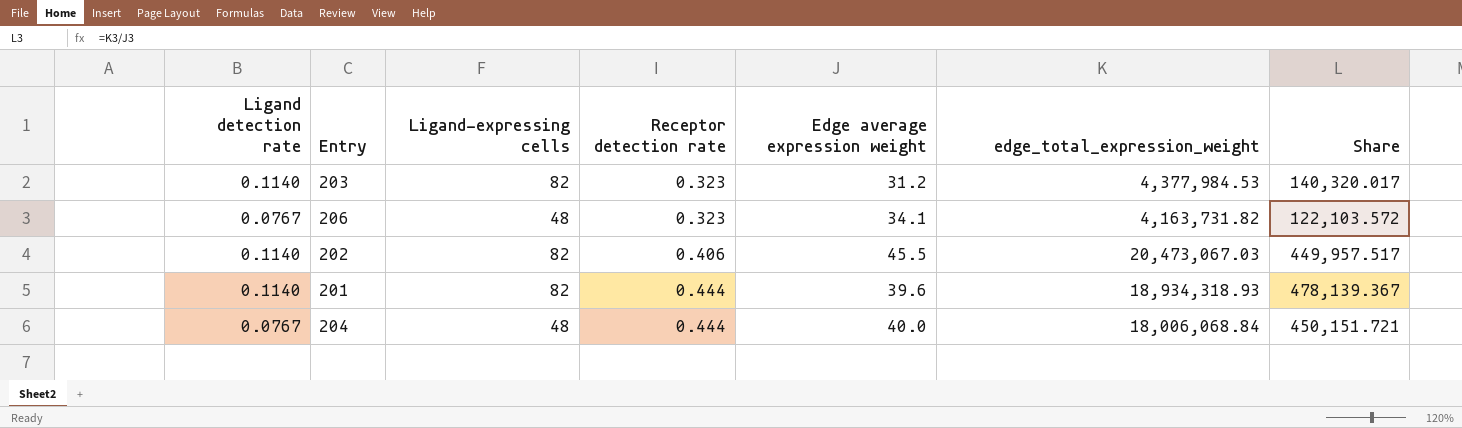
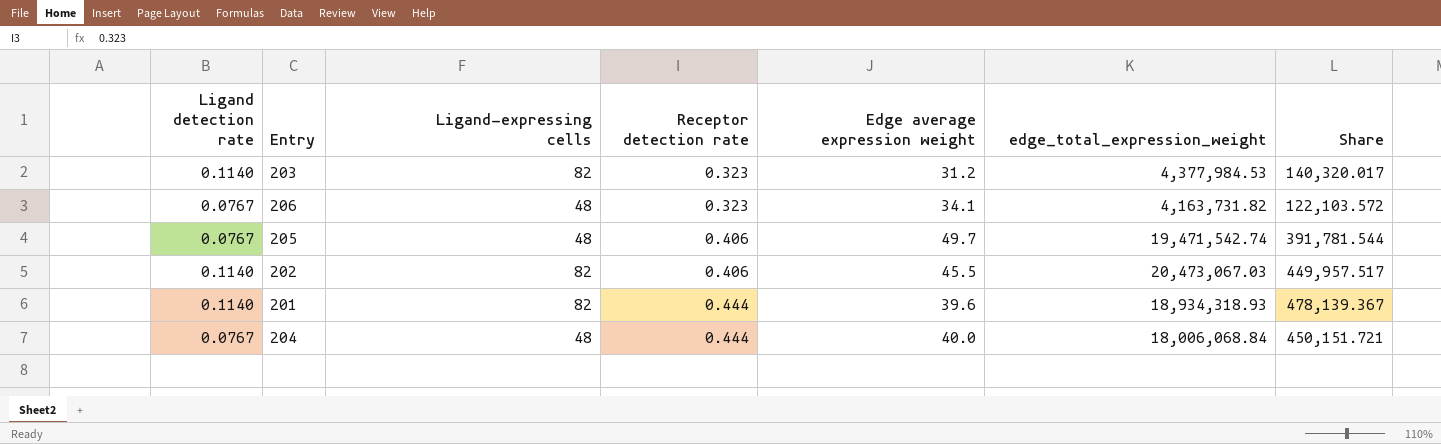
row 205: none -> 0.0767 | 48 | 0.406 | 49.7 | 19,471,542.74 | 391,781.544

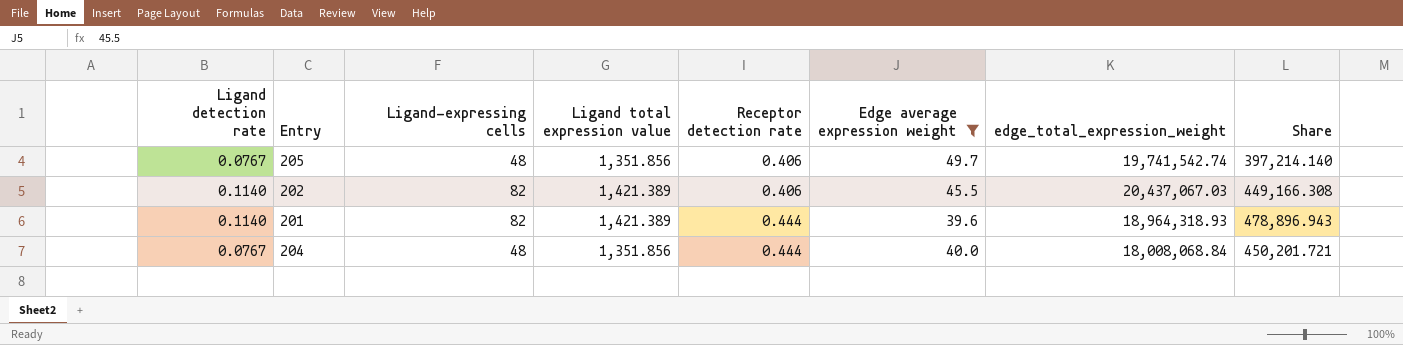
filter: none -> Edge average expression weight >= 39.6
column Ligand total expression value | position: none -> 4
205 | edge_total_expression_weight: 19,471,542.74 -> 19,741,542.74
205 | Share: 391,781.544 -> 397,214.140
202 | edge_total_expression_weight: 20,473,067.03 -> 20,437,067.03
202 | Share: 449,957.517 -> 449,166.308
201 | edge_total_expression_weight: 18,934,318.93 -> 18,964,318.93
201 | Share: 478,139.367 -> 478,896.943
204 | edge_total_expression_weight: 18,006,068.84 -> 18,008,068.84
204 | Share: 450,151.721 -> 450,201.721

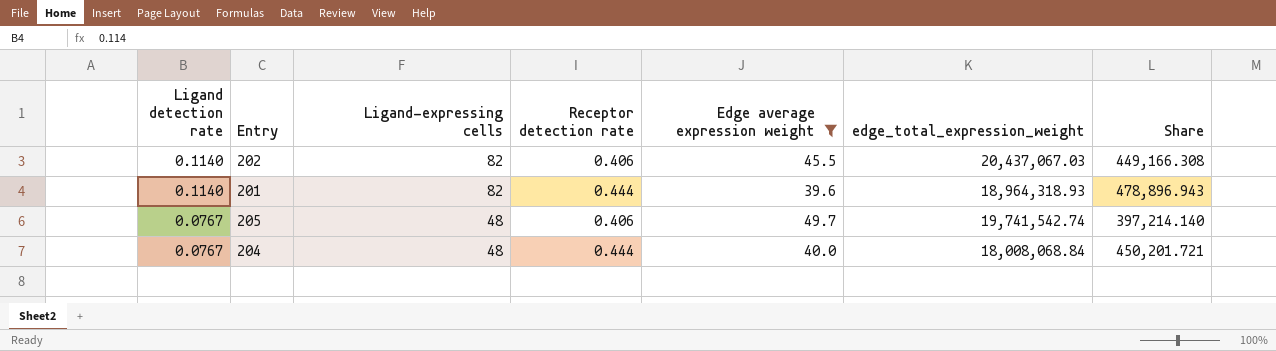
row order: Receptor detection rate ascending -> Ligand detection rate descending
column Ligand total expression value | position: 4 -> none

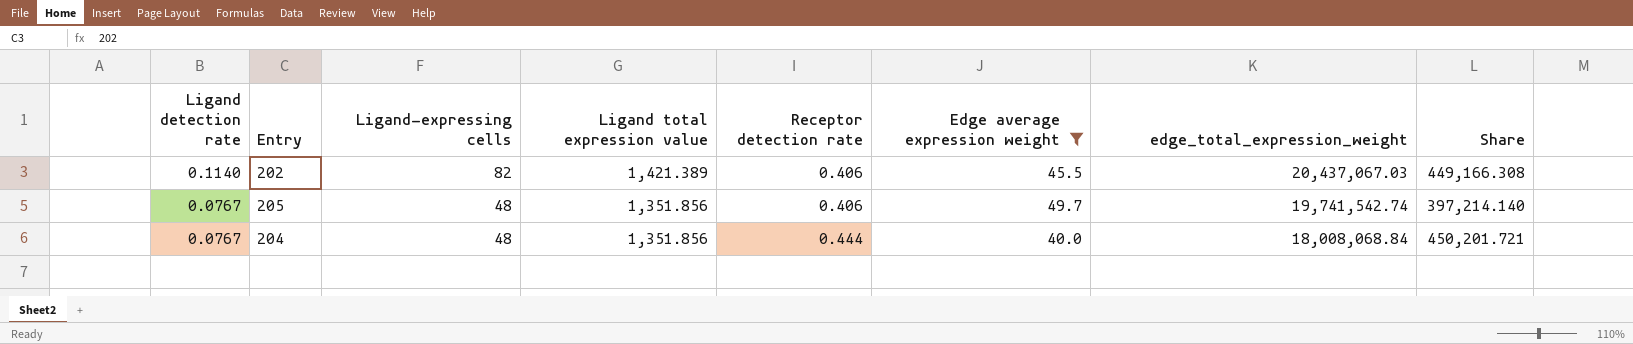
column Ligand total expression value | position: none -> 4
row 201: 0.1140 | 82 | 0.444 | 39.6 | 18,964,318.93 | 478,896.943 -> none

